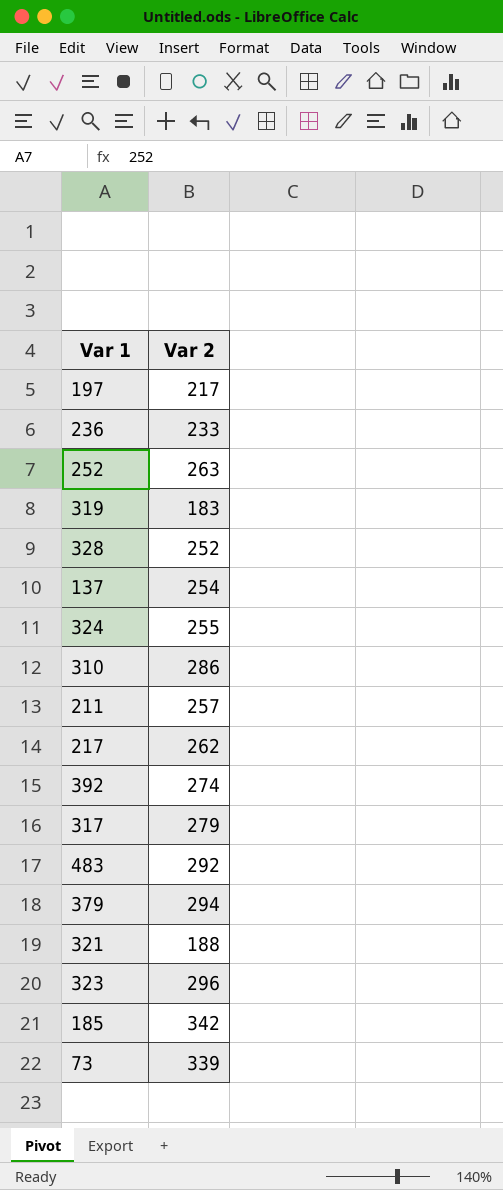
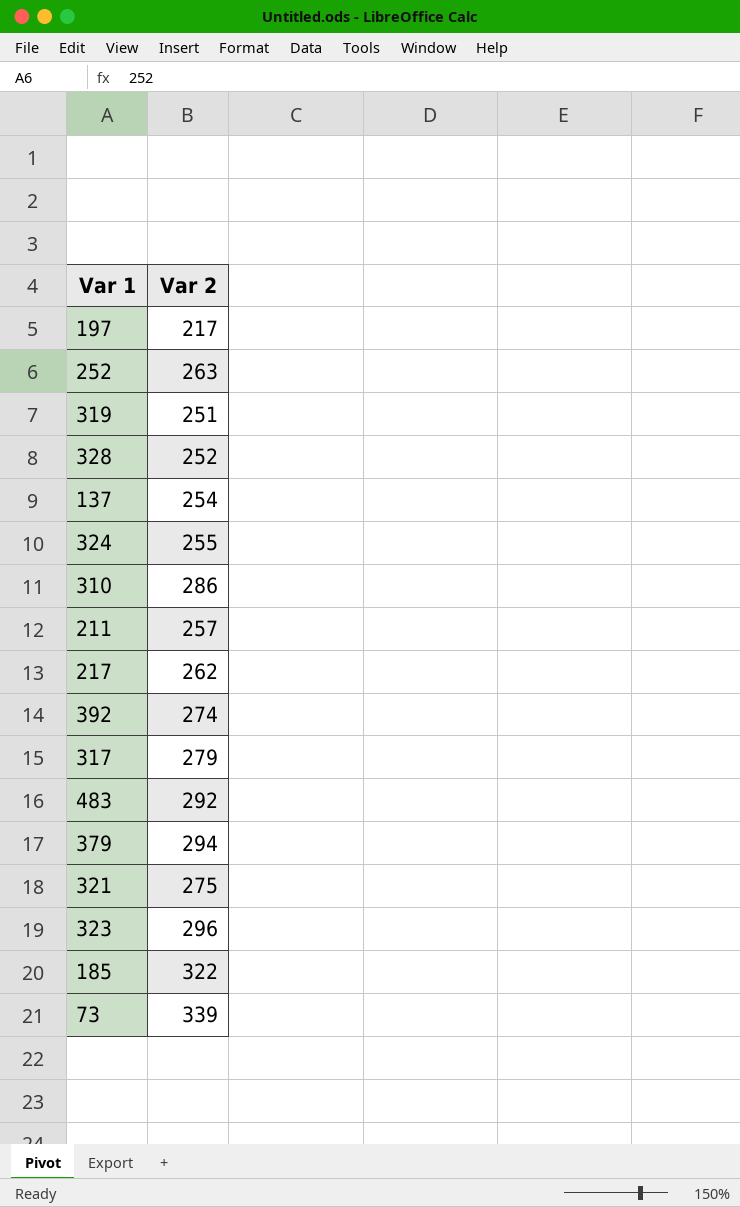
row 236: 233 -> none
319 | Var 2: 183 -> 251
321 | Var 2: 188 -> 275
185 | Var 2: 342 -> 322

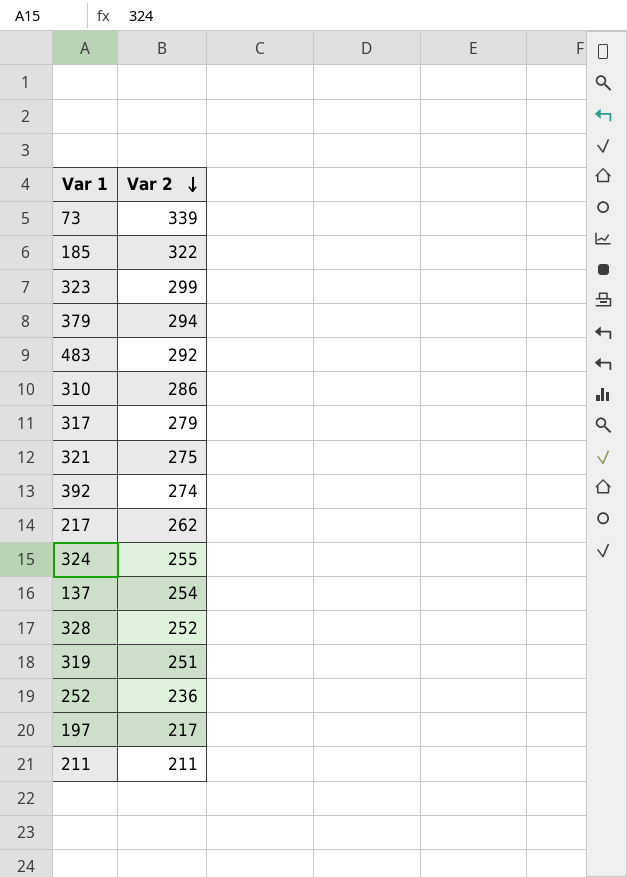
row order: none -> Var 2 descending
323 | Var 2: 296 -> 299
252 | Var 2: 263 -> 236
211 | Var 2: 257 -> 211

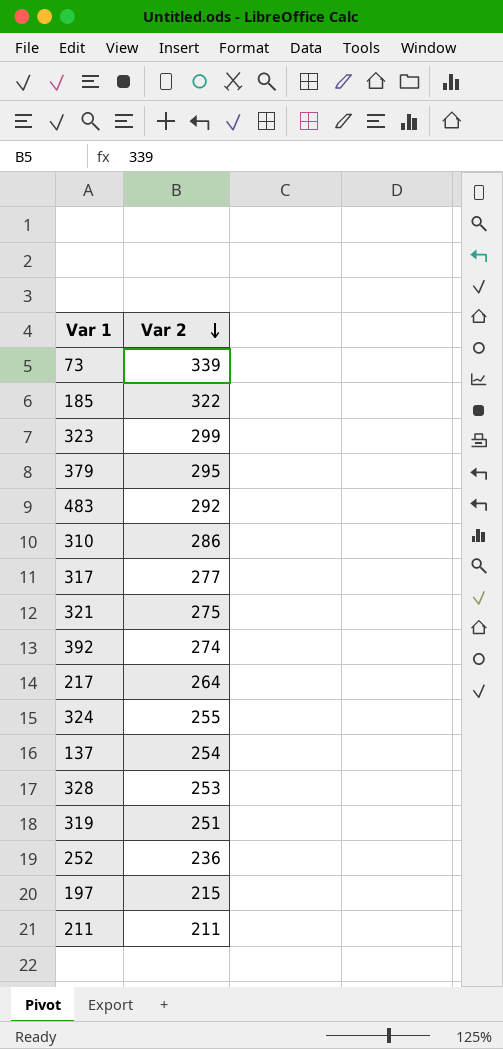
379 | Var 2: 294 -> 295
317 | Var 2: 279 -> 277
217 | Var 2: 262 -> 264
328 | Var 2: 252 -> 253
197 | Var 2: 217 -> 215

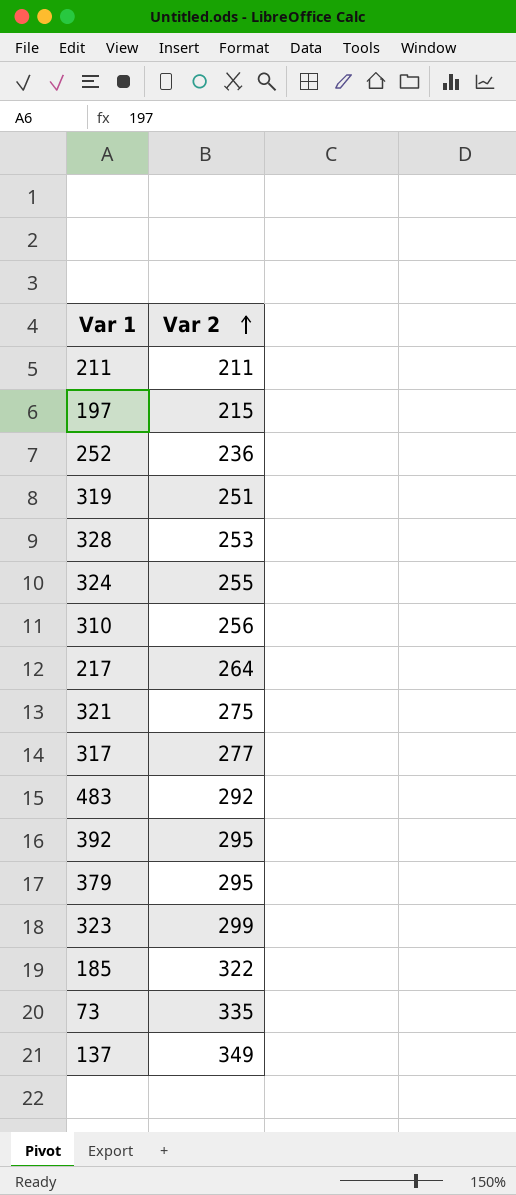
row order: Var 2 descending -> Var 2 ascending
310 | Var 2: 286 -> 256
392 | Var 2: 274 -> 295
73 | Var 2: 339 -> 335
137 | Var 2: 254 -> 349

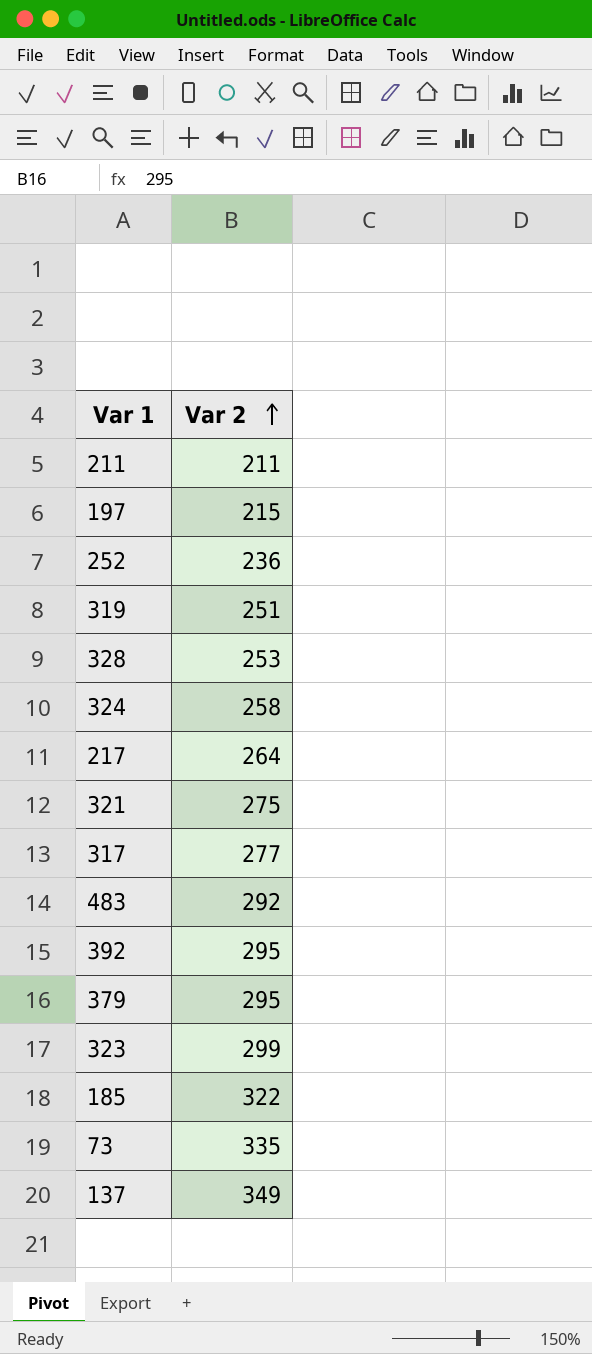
row 310: 256 -> none
324 | Var 2: 255 -> 258

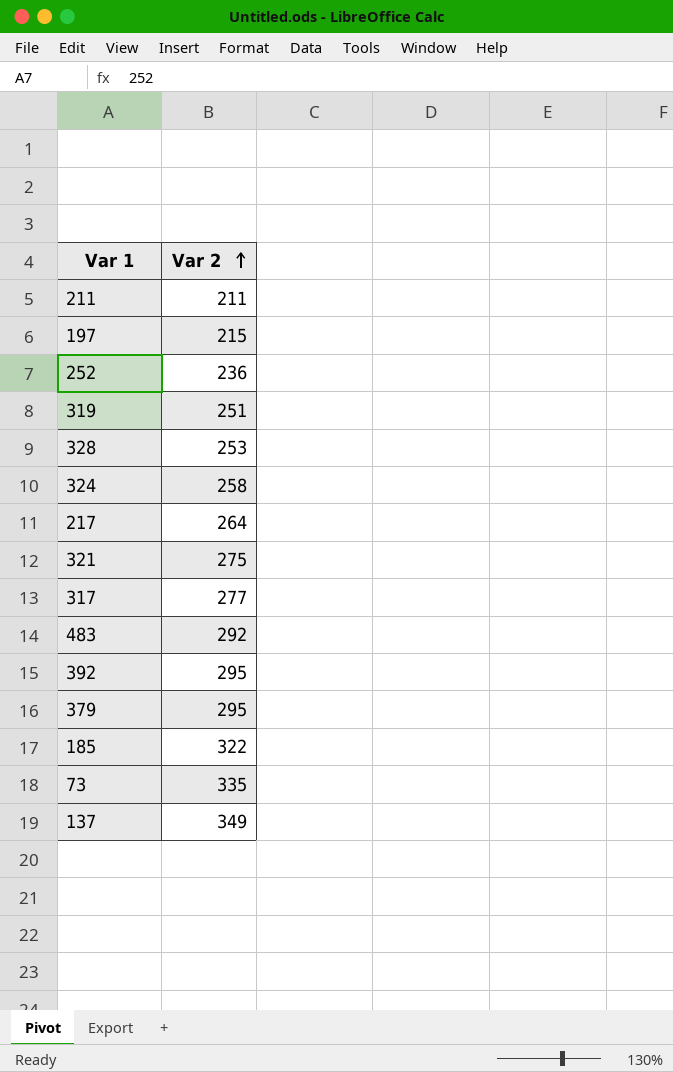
row 323: 299 -> none

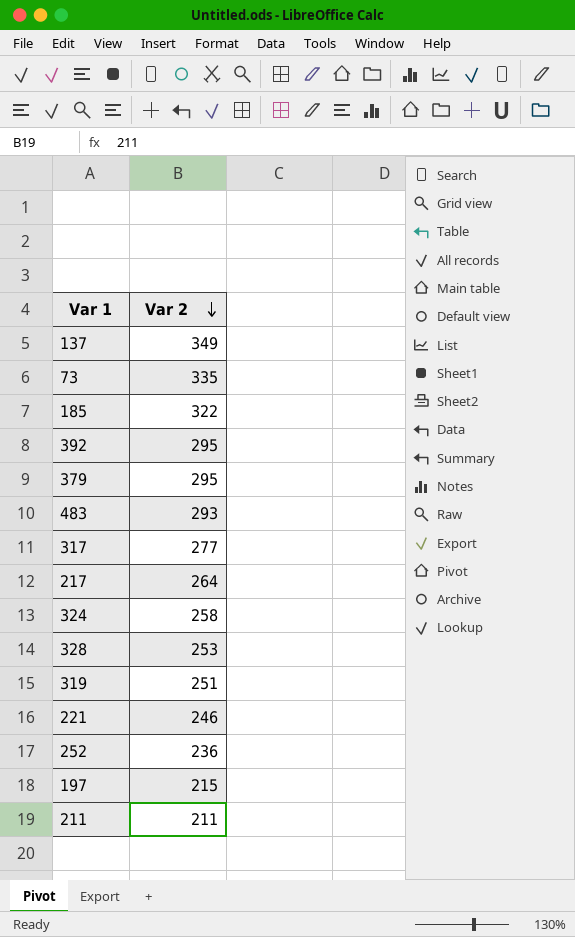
row order: Var 2 ascending -> Var 2 descending
row 321: 275 -> none
483 | Var 2: 292 -> 293
row 221: none -> 246

